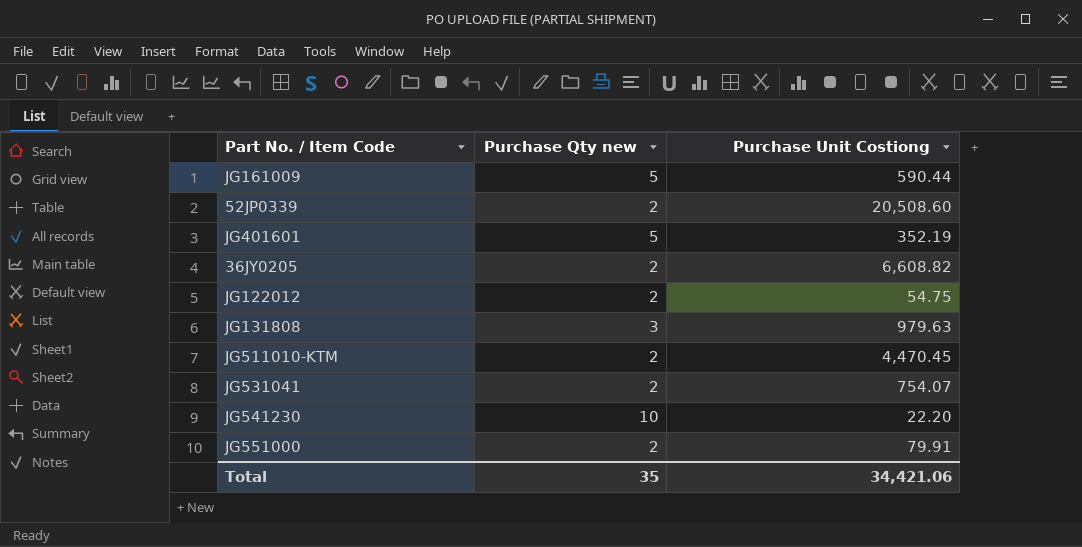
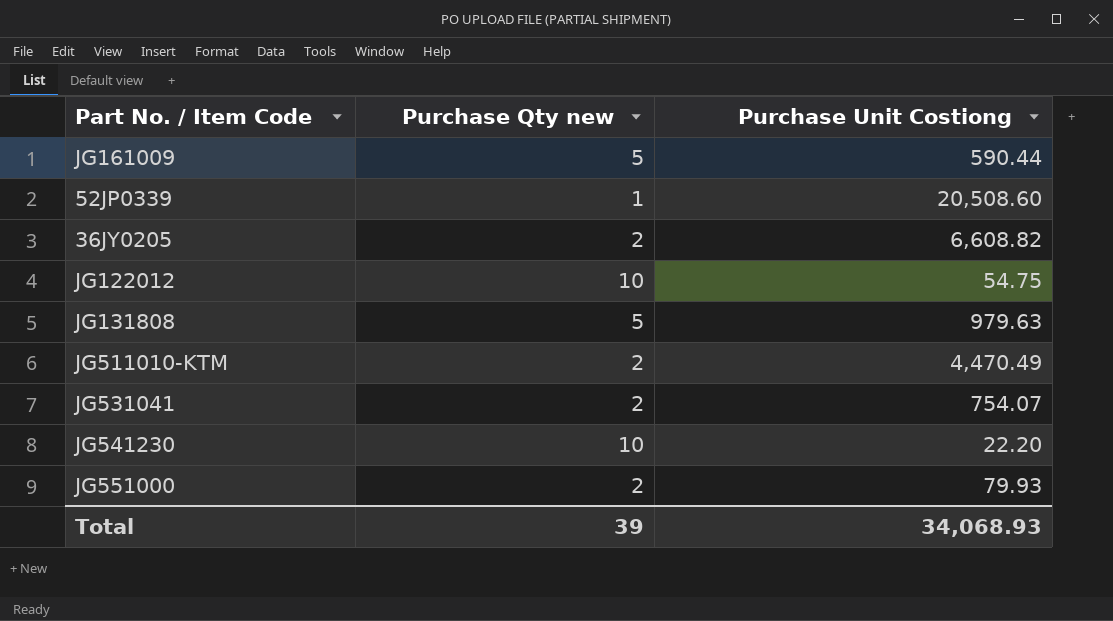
row JG401601: 5 | 352.19 -> none
52JP0339 | Purchase Qty new: 2 -> 1
JG122012 | Purchase Qty new: 2 -> 10
JG131808 | Purchase Qty new: 3 -> 5
JG511010-KTM | Purchase Unit Costiong: 4,470.45 -> 4,470.49
JG551000 | Purchase Unit Costiong: 79.91 -> 79.93
Total | Purchase Qty new: 35 -> 39
Total | Purchase Unit Costiong: 34,421.06 -> 34,068.93

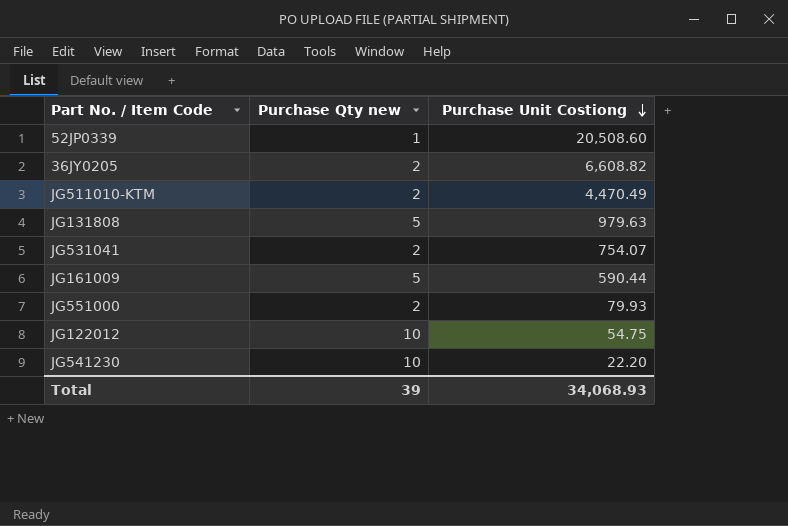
row order: none -> Purchase Unit Costiong descending

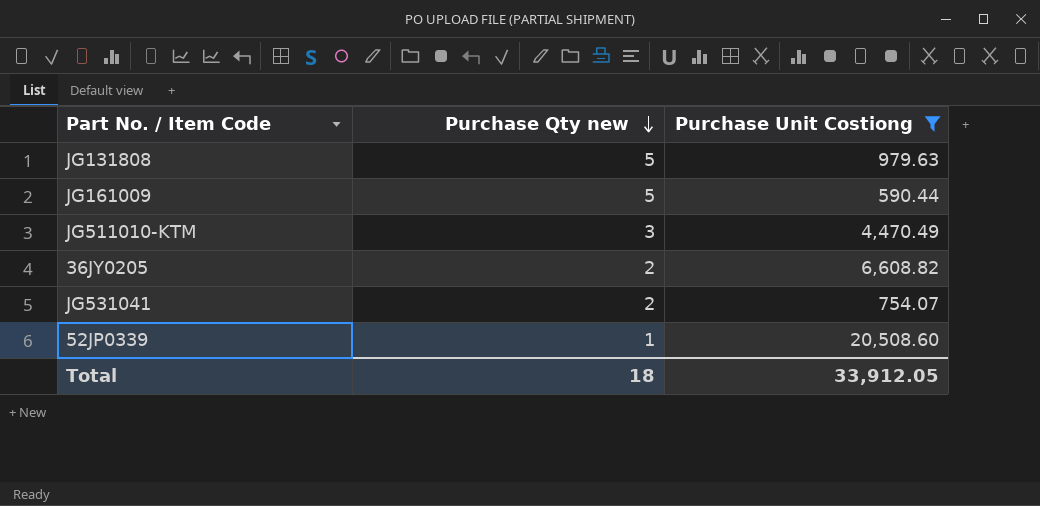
filter: none -> Purchase Unit Costiong >= 590.44
row order: Purchase Unit Costiong descending -> Purchase Qty new descending
JG511010-KTM | Purchase Qty new: 2 -> 3
Total | Purchase Qty new: 39 -> 18
Total | Purchase Unit Costiong: 34,068.93 -> 33,912.05

